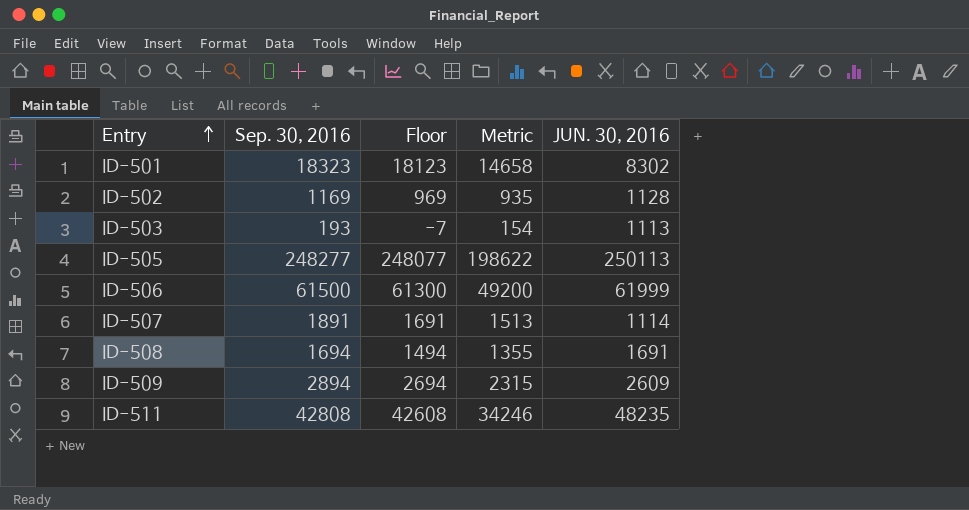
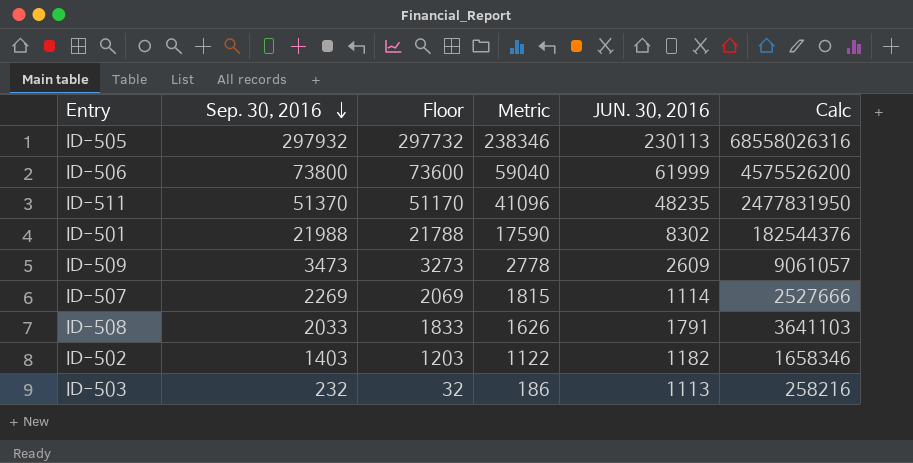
row order: Entry ascending -> Sep. 30, 2016 descending
column Calc | formula: none -> [Sep. 30, 2016] * [JUN. 30, 2016]
ID-505 | Sep. 30, 2016: 248277 -> 297932
ID-505 | Floor: 248077 -> 297732
ID-505 | Metric: 198622 -> 238346
ID-505 | JUN. 30, 2016: 250113 -> 230113
ID-506 | Sep. 30, 2016: 61500 -> 73800
ID-506 | Floor: 61300 -> 73600
ID-506 | Metric: 49200 -> 59040
ID-511 | Sep. 30, 2016: 42808 -> 51370
ID-511 | Floor: 42608 -> 51170
ID-511 | Metric: 34246 -> 41096
ID-501 | Sep. 30, 2016: 18323 -> 21988
ID-501 | Floor: 18123 -> 21788
ID-501 | Metric: 14658 -> 17590
ID-509 | Sep. 30, 2016: 2894 -> 3473
ID-509 | Floor: 2694 -> 3273
ID-509 | Metric: 2315 -> 2778
ID-507 | Sep. 30, 2016: 1891 -> 2269
ID-507 | Floor: 1691 -> 2069
ID-507 | Metric: 1513 -> 1815
ID-508 | Sep. 30, 2016: 1694 -> 2033
ID-508 | Floor: 1494 -> 1833
ID-508 | Metric: 1355 -> 1626
ID-508 | JUN. 30, 2016: 1691 -> 1791
ID-502 | Sep. 30, 2016: 1169 -> 1403
ID-502 | Floor: 969 -> 1203
ID-502 | Metric: 935 -> 1122
ID-502 | JUN. 30, 2016: 1128 -> 1182
ID-503 | Sep. 30, 2016: 193 -> 232
ID-503 | Floor: -7 -> 32
ID-503 | Metric: 154 -> 186

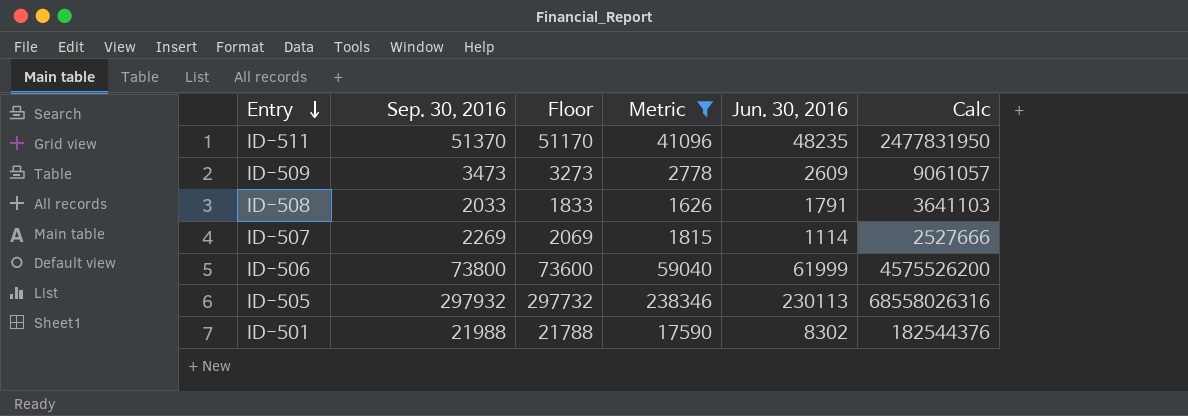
filter: none -> Metric >= 1626
row order: Sep. 30, 2016 descending -> Entry descending
column name: JUN. 30, 2016 -> Jun. 30, 2016

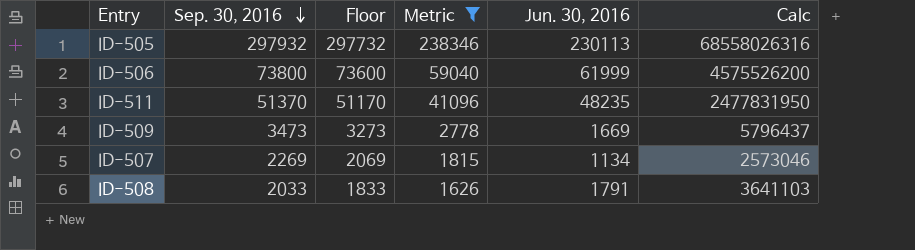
row order: Entry descending -> Sep. 30, 2016 descending
row ID-501: 21988 | 21788 | 17590 | 8302 | 182544376 -> none
ID-509 | Jun. 30, 2016: 2609 -> 1669
ID-509 | Calc: 9061057 -> 5796437
ID-507 | Jun. 30, 2016: 1114 -> 1134
ID-507 | Calc: 2527666 -> 2573046

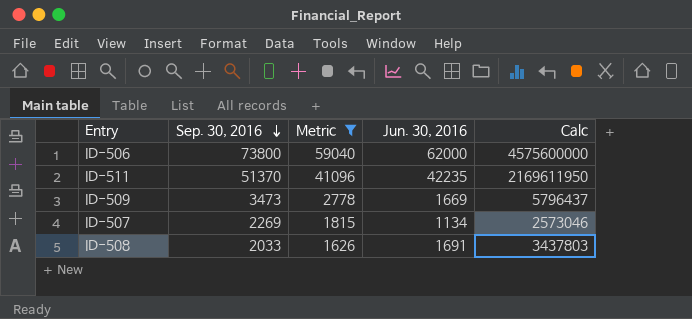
column Floor | formula: [Sep. 30, 2016] - 200 -> none
row ID-505: 297932 | 297732 | 238346 | 230113 | 68558026316 -> none
ID-506 | Jun. 30, 2016: 61999 -> 62000
ID-506 | Calc: 4575526200 -> 4575600000
ID-511 | Jun. 30, 2016: 48235 -> 42235
ID-511 | Calc: 2477831950 -> 2169611950
ID-508 | Jun. 30, 2016: 1791 -> 1691
ID-508 | Calc: 3641103 -> 3437803

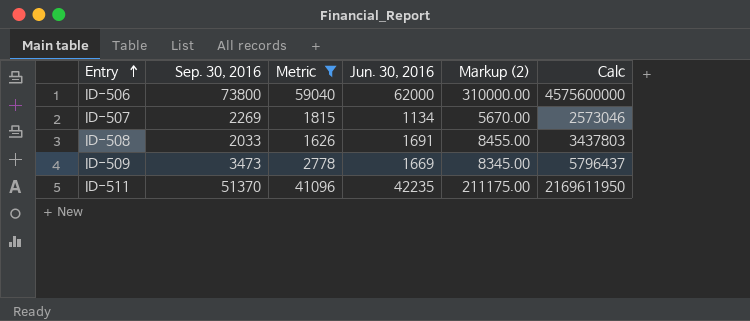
row order: Sep. 30, 2016 descending -> Entry ascending
column Markup (2) | formula: none -> [Jun. 30, 2016] * 5

